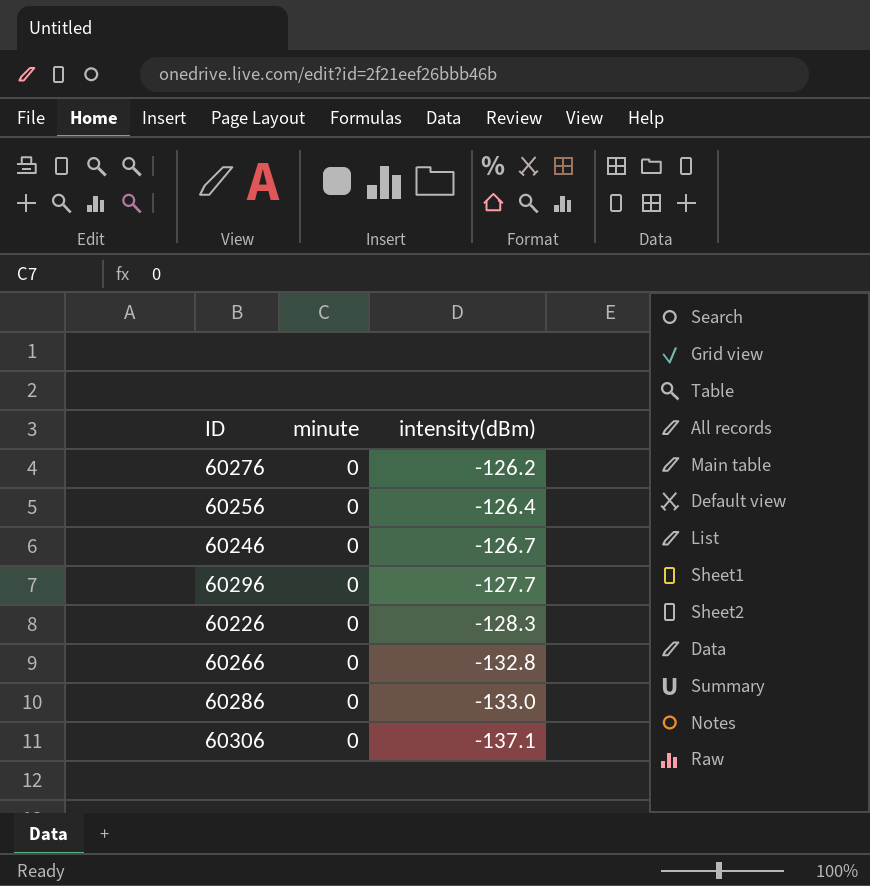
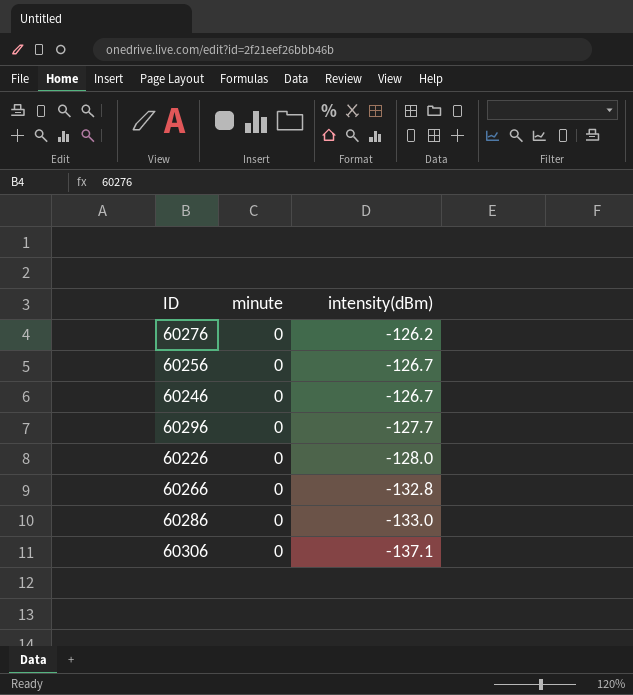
60256 | intensity(dBm): -126.4 -> -126.7
60226 | intensity(dBm): -128.3 -> -128.0

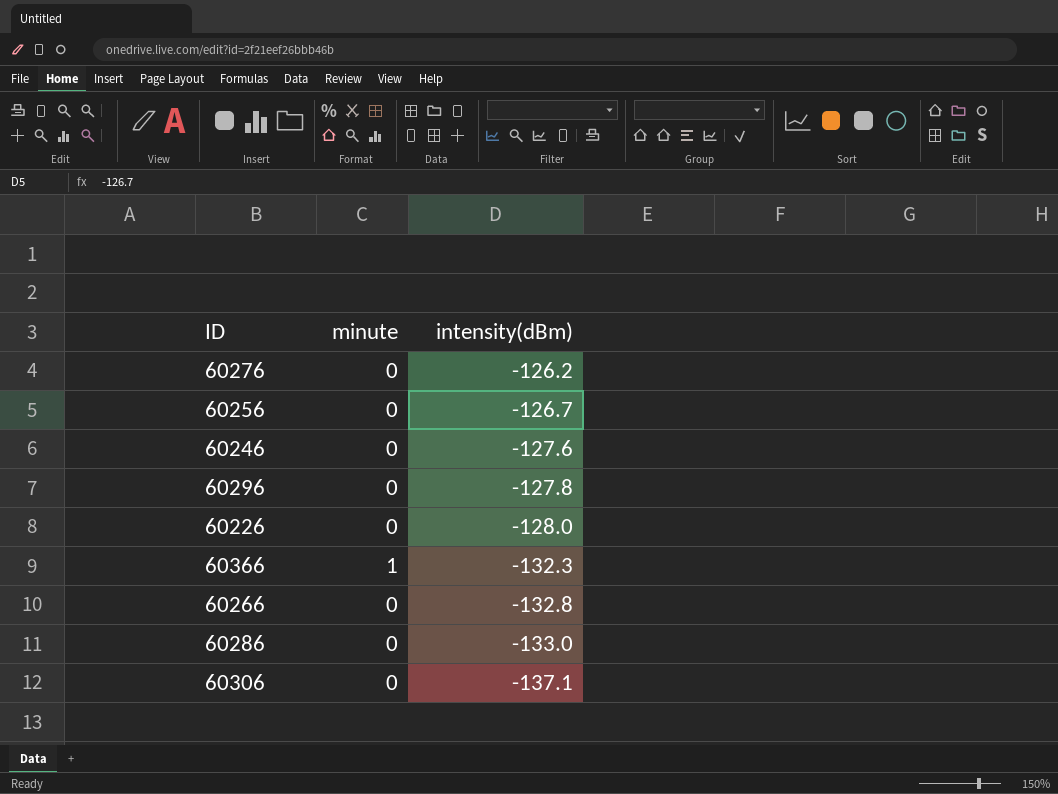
60246 | intensity(dBm): -126.7 -> -127.6
60296 | intensity(dBm): -127.7 -> -127.8
row 60366: none -> 1 | -132.3

